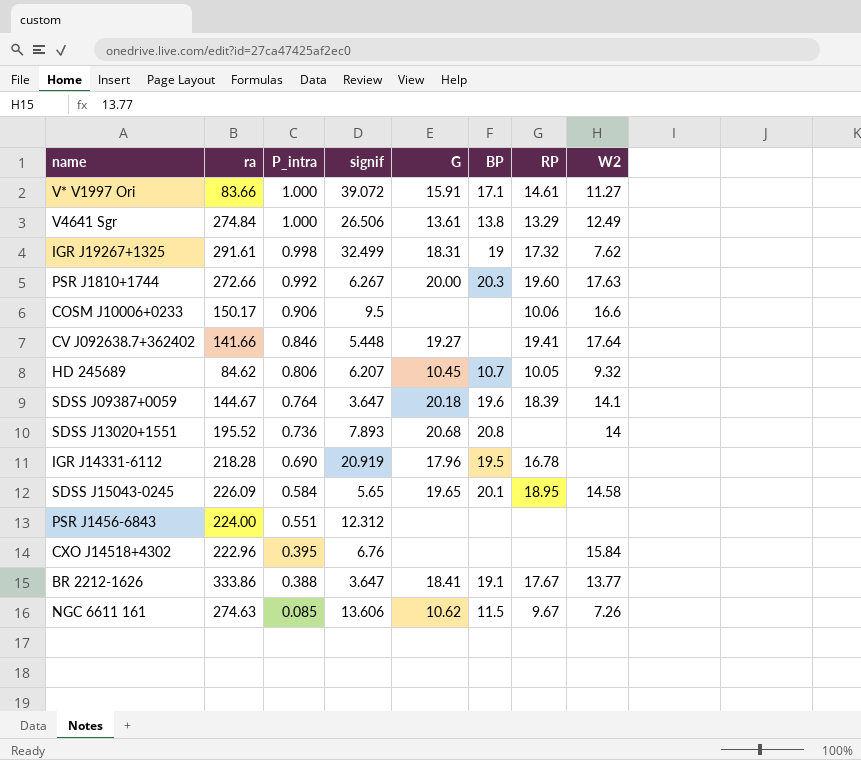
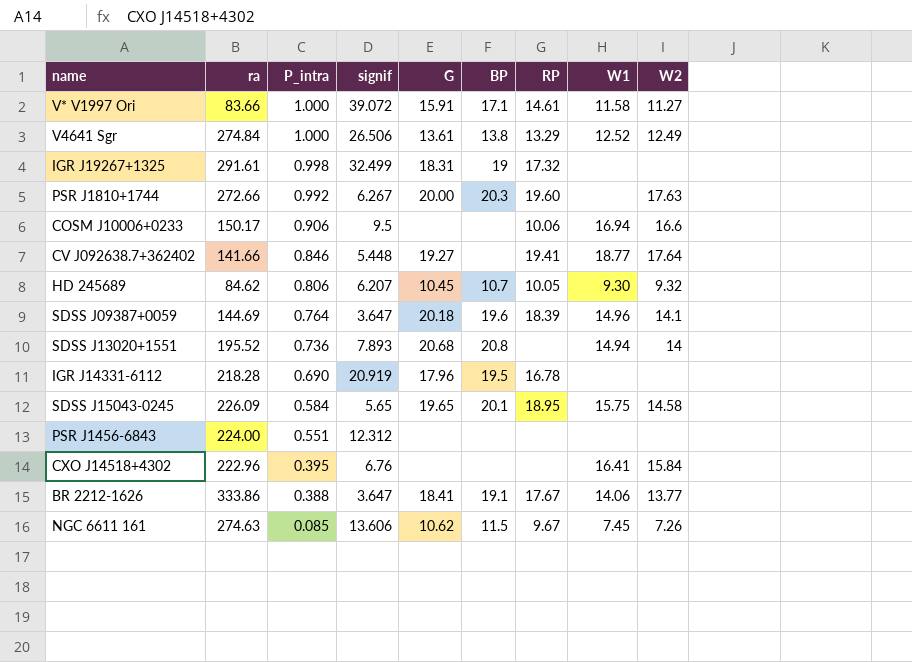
column W1 | position: none -> 8
IGR J19267+1325 | W2: 7.62 -> none
SDSS J09387+0059 | ra: 144.67 -> 144.69

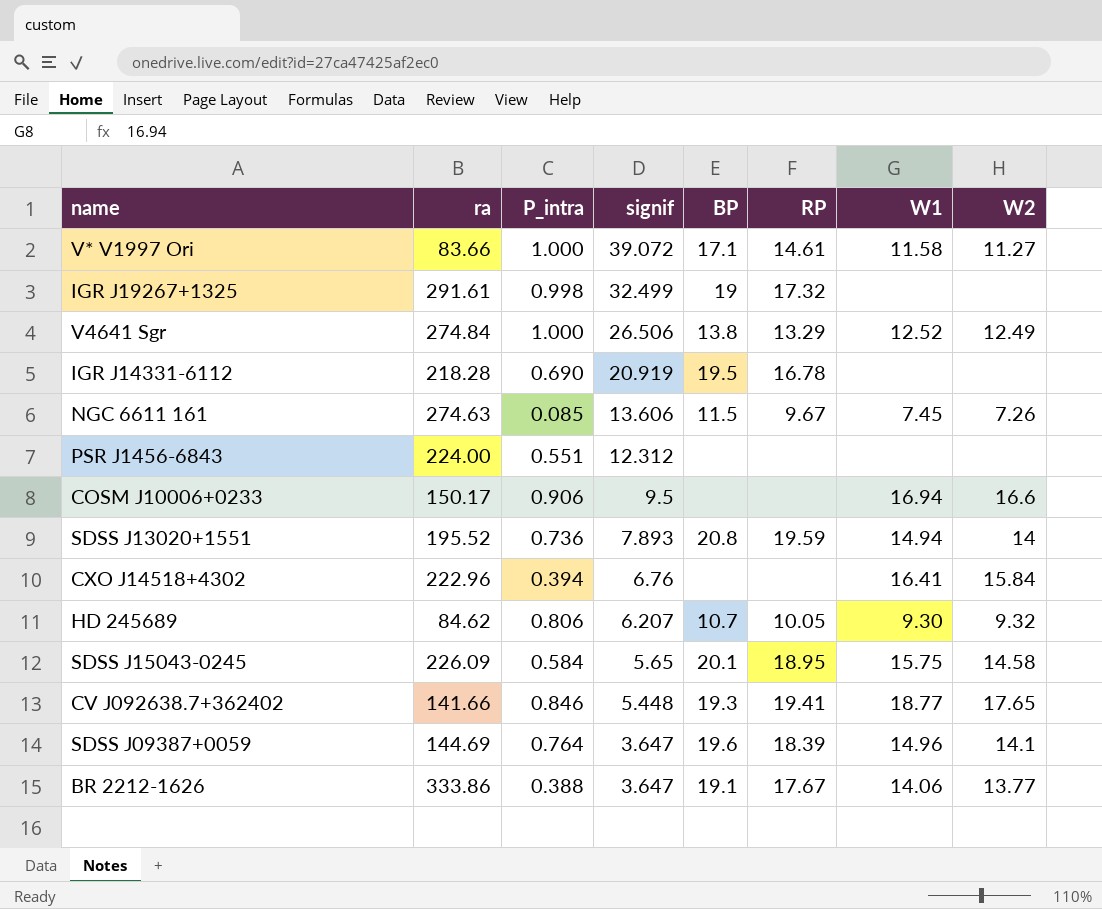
row order: P_intra descending -> signif descending
column G | position: 5 -> none
row PSR J1810+1744: 272.66 | 0.992 | 6.267 | 20.00 | 20.3 | 19.60 | none | 17.63 -> none
COSM J10006+0233 | RP: 10.06 -> none
SDSS J13020+1551 | RP: none -> 19.59
CXO J14518+4302 | P_intra: 0.395 -> 0.394
CV J092638.7+362402 | BP: none -> 19.3
CV J092638.7+362402 | W2: 17.64 -> 17.65

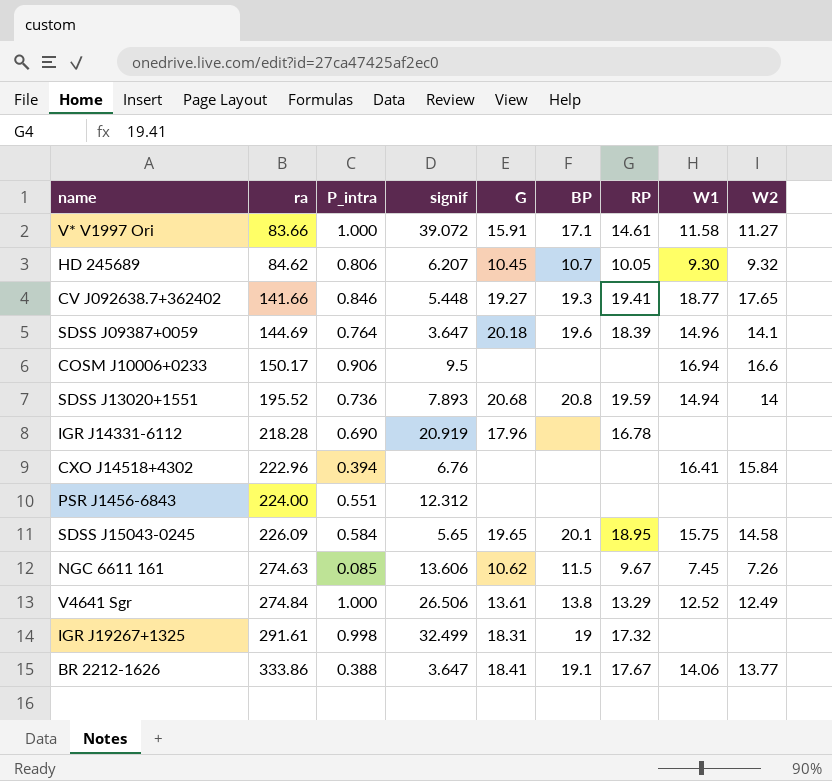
row order: signif descending -> ra ascending
column G | position: none -> 5
IGR J14331-6112 | BP: 19.5 -> none

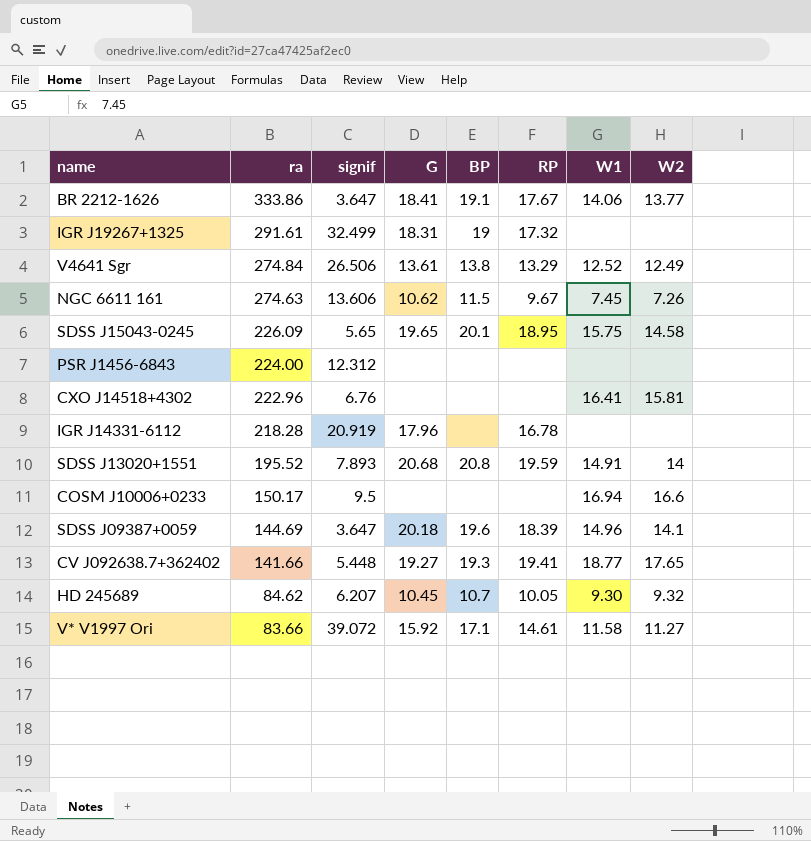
row order: ra ascending -> ra descending
column P_intra | position: 3 -> none
CXO J14518+4302 | W2: 15.84 -> 15.81
SDSS J13020+1551 | W1: 14.94 -> 14.91
V* V1997 Ori | G: 15.91 -> 15.92

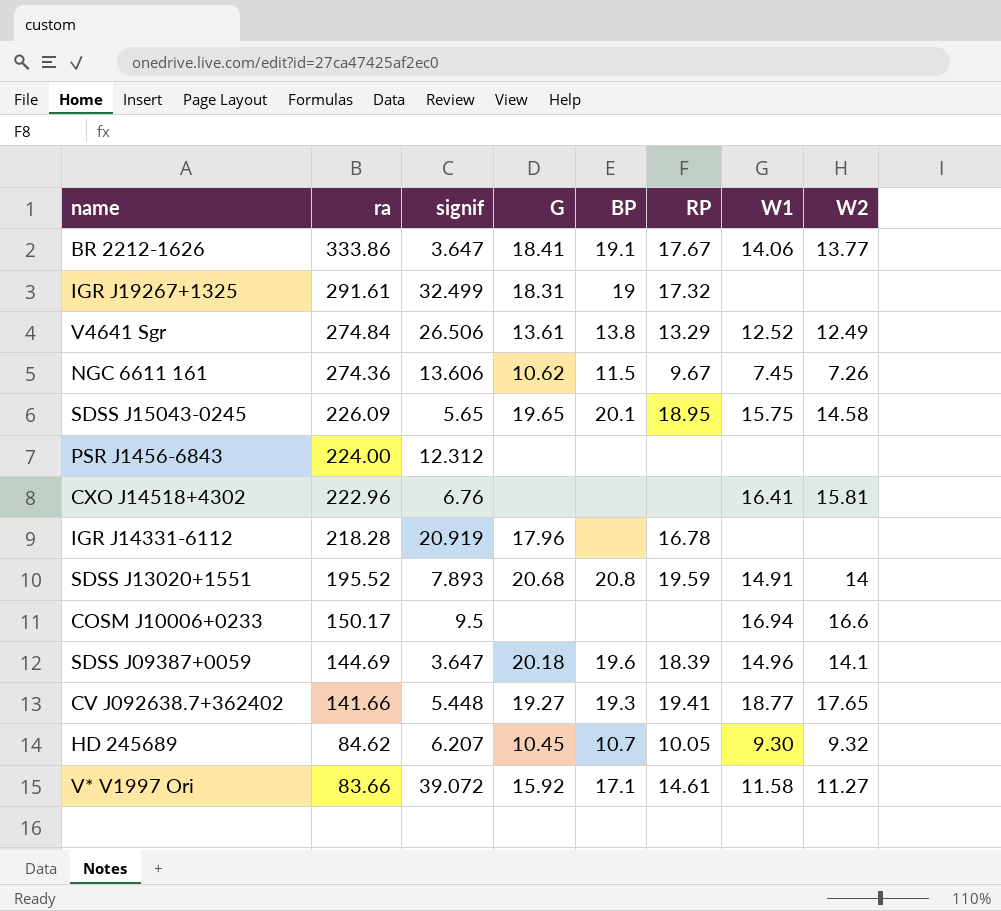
NGC 6611 161 | ra: 274.63 -> 274.36

